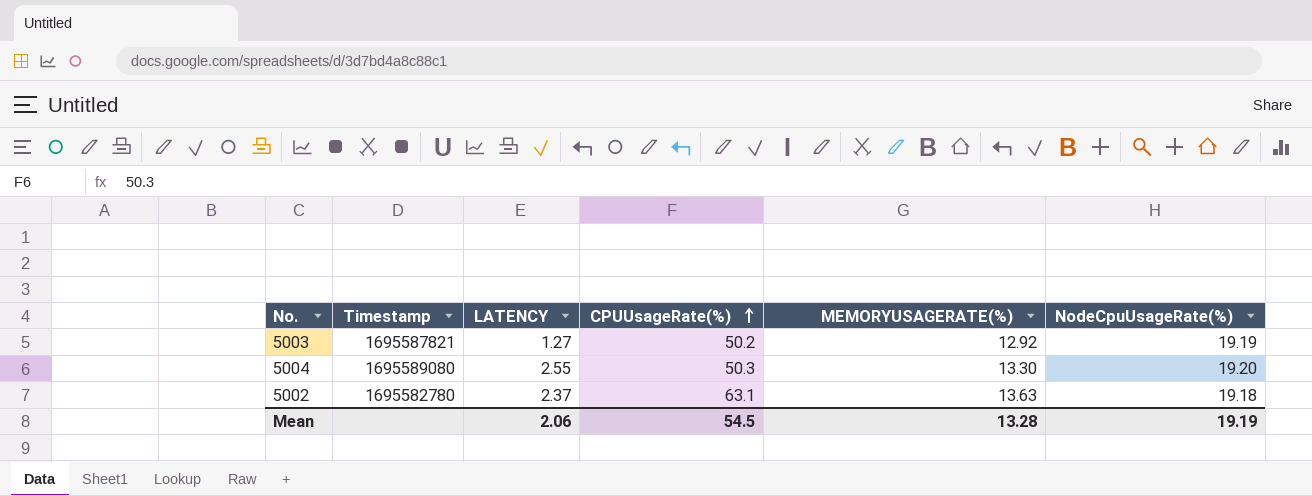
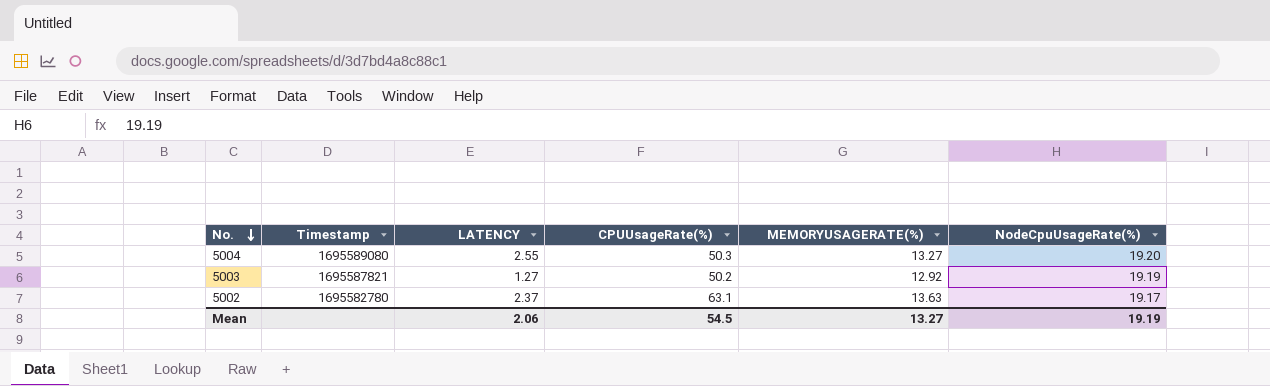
row order: CPUUsageRate(%) ascending -> No. descending
5004 | MEMORYUSAGERATE(%): 13.30 -> 13.27
5002 | NodeCpuUsageRate(%): 19.18 -> 19.17
Mean | MEMORYUSAGERATE(%): 13.28 -> 13.27

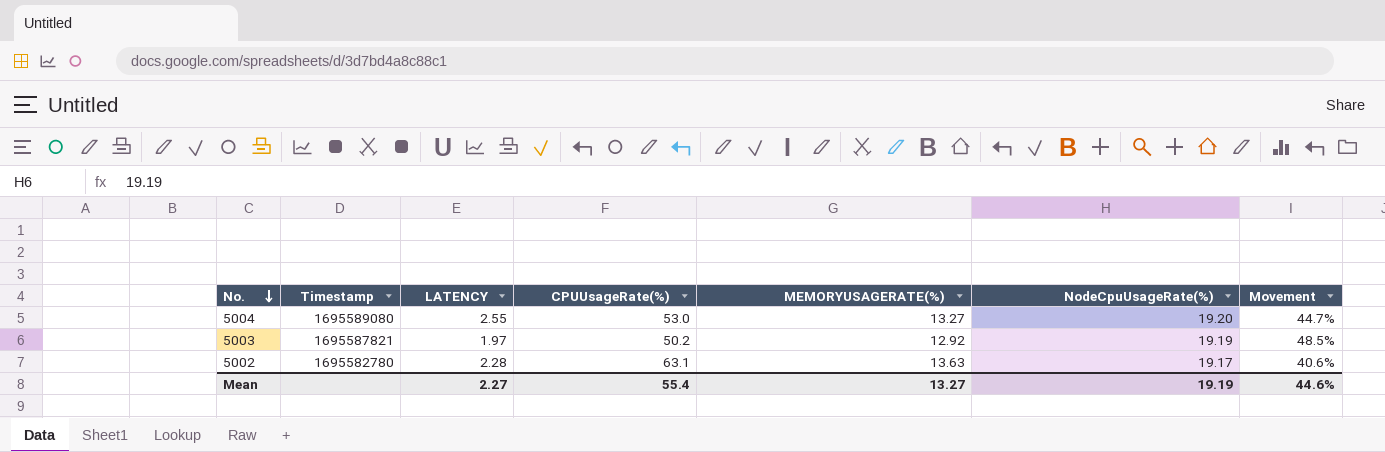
column Movement | formula: none -> ([NodeCpuUsageRate(%)] - [MEMORYUSAGERATE(%)]) / [MEMORYUSAGERATE(%)]
5004 | CPUUsageRate(%): 50.3 -> 53.0
5003 | LATENCY: 1.27 -> 1.97
5002 | LATENCY: 2.37 -> 2.28
Mean | LATENCY: 2.06 -> 2.27
Mean | CPUUsageRate(%): 54.5 -> 55.4

